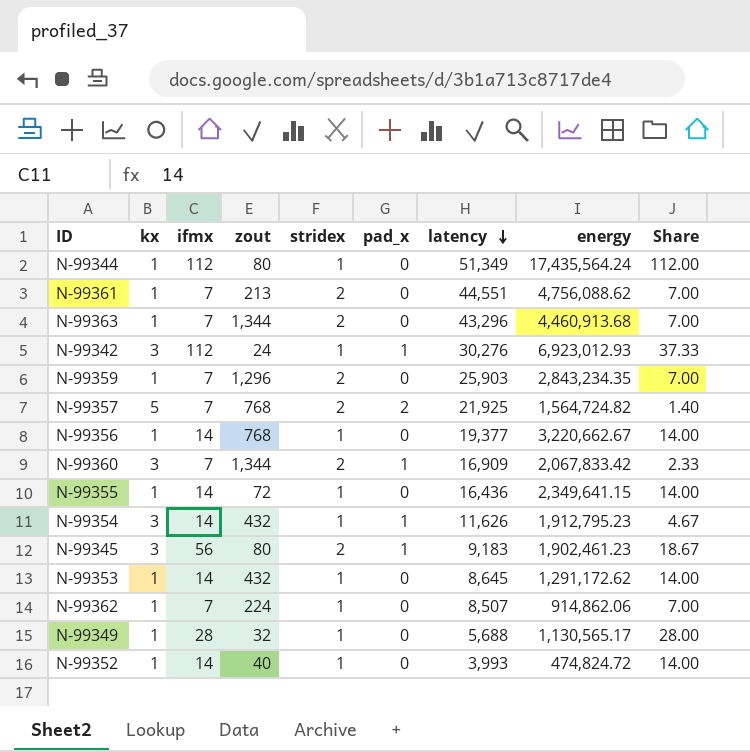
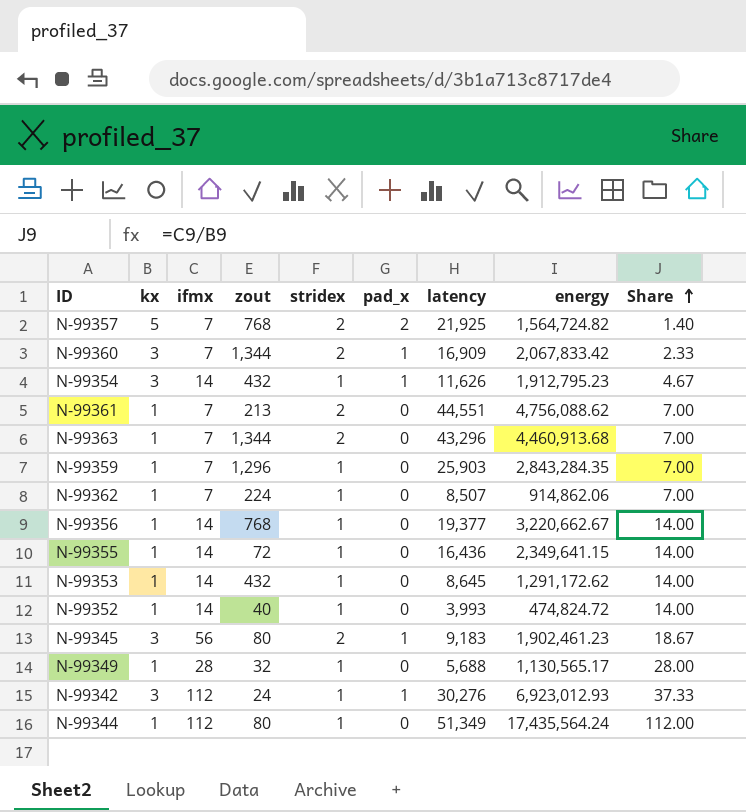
row order: latency descending -> Share ascending
N-99359 | stridex: 2 -> 1
N-99359 | energy: 2,843,234.35 -> 2,843,284.35

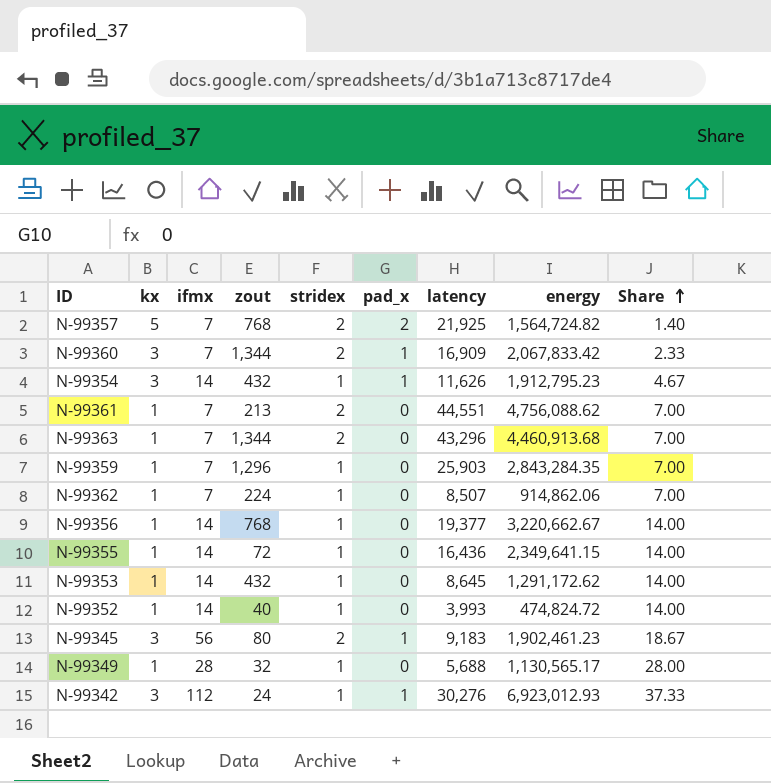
row N-99344: 1 | 112 | 80 | 1 | 0 | 51,349 | 17,435,564.24 | 112.00 -> none

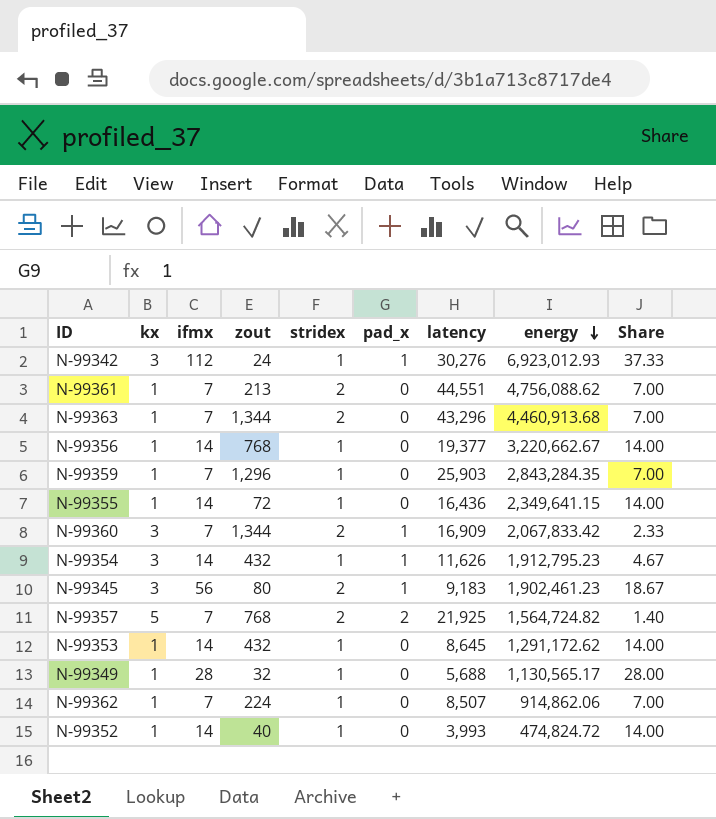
row order: Share ascending -> energy descending

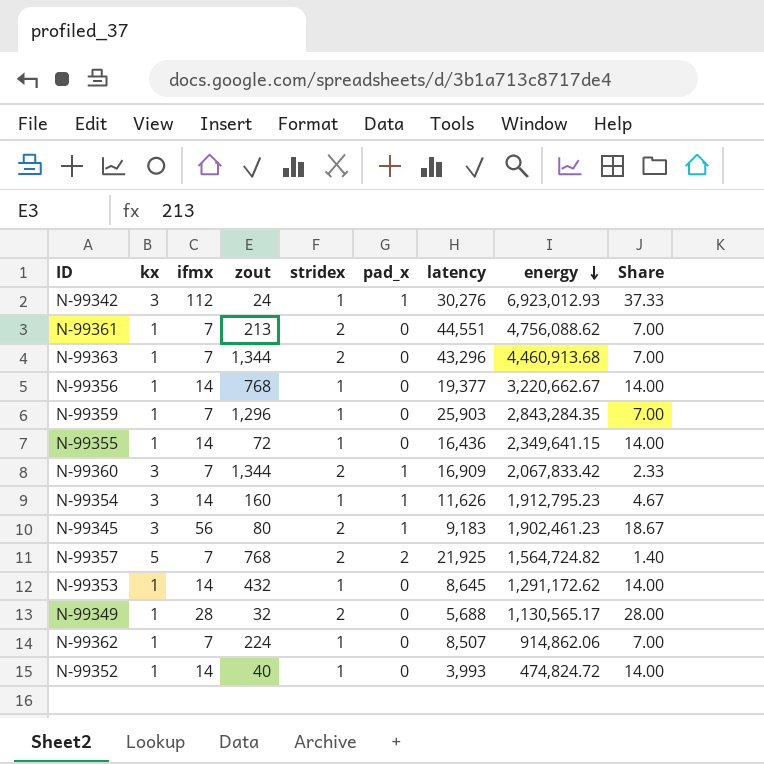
N-99354 | zout: 432 -> 160
N-99349 | stridex: 1 -> 2

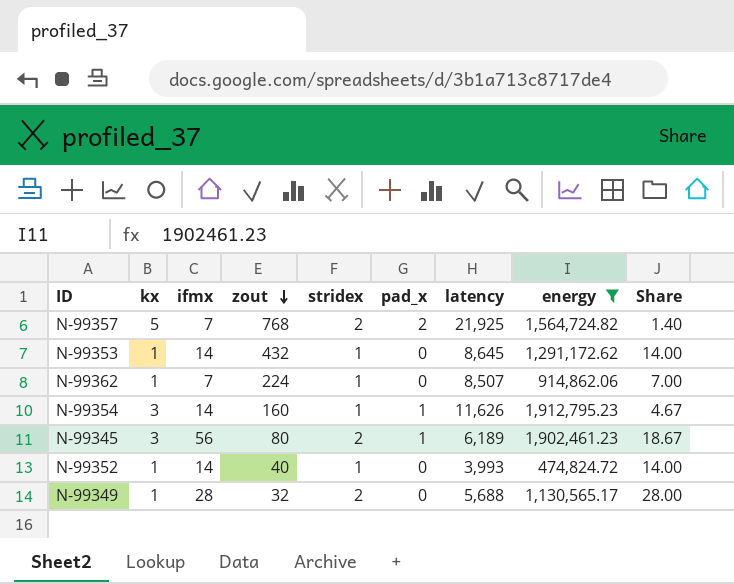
filter: none -> energy <= 1,912,795.23
row order: energy descending -> zout descending
N-99345 | latency: 9,183 -> 6,189

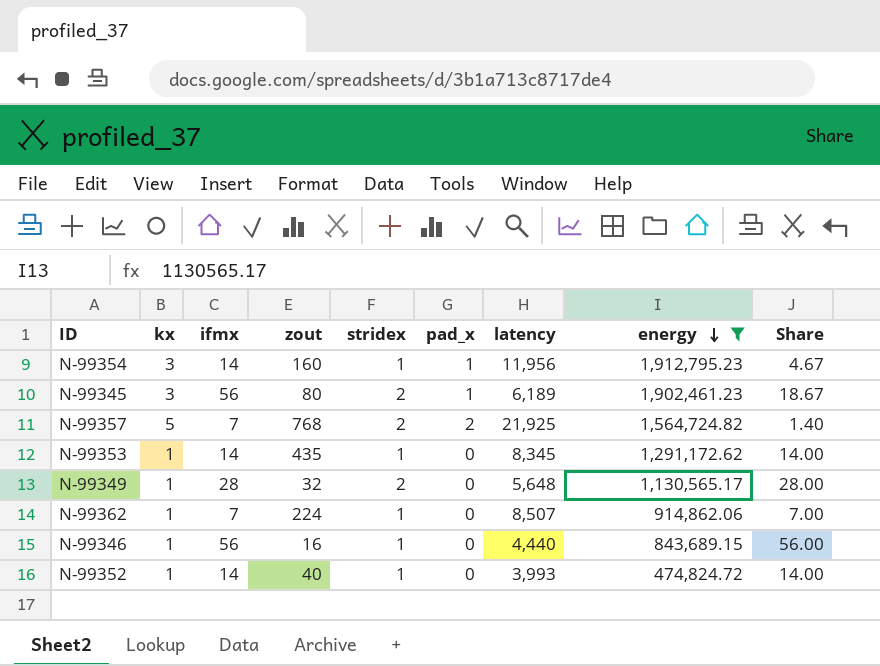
row order: zout descending -> energy descending
N-99354 | latency: 11,626 -> 11,956
N-99353 | zout: 432 -> 435
N-99353 | latency: 8,645 -> 8,345
N-99349 | latency: 5,688 -> 5,648
row N-99346: none -> 1 | 56 | 16 | 1 | 0 | 4,440 | 843,689.15 | 56.00

